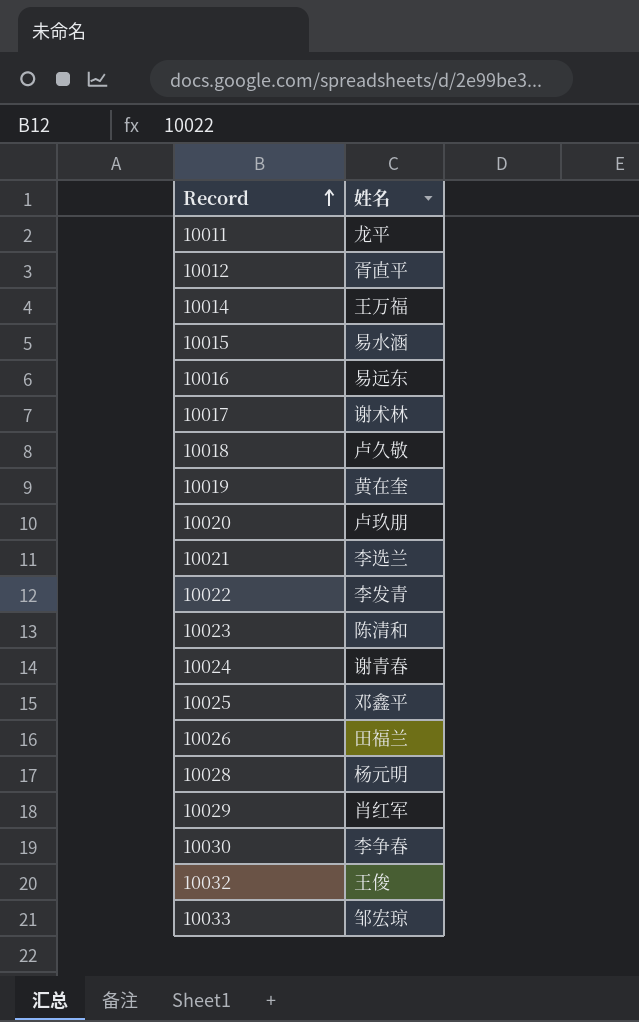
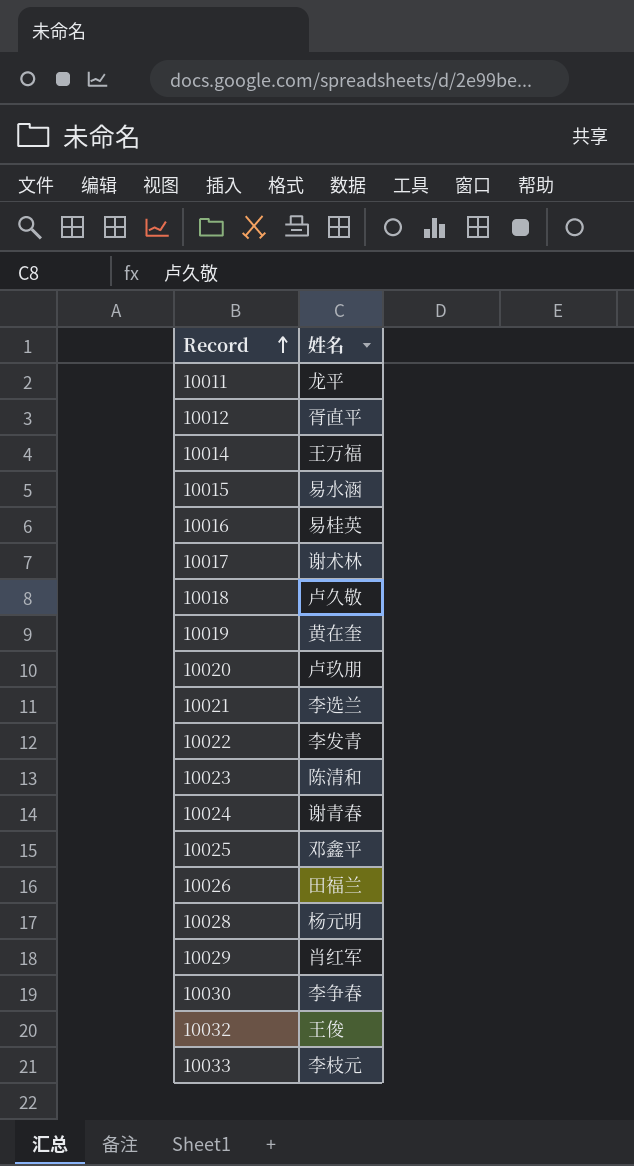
10016 | 姓名: 易远东 -> 易桂英
10033 | 姓名: 邹宏琼 -> 李枝元

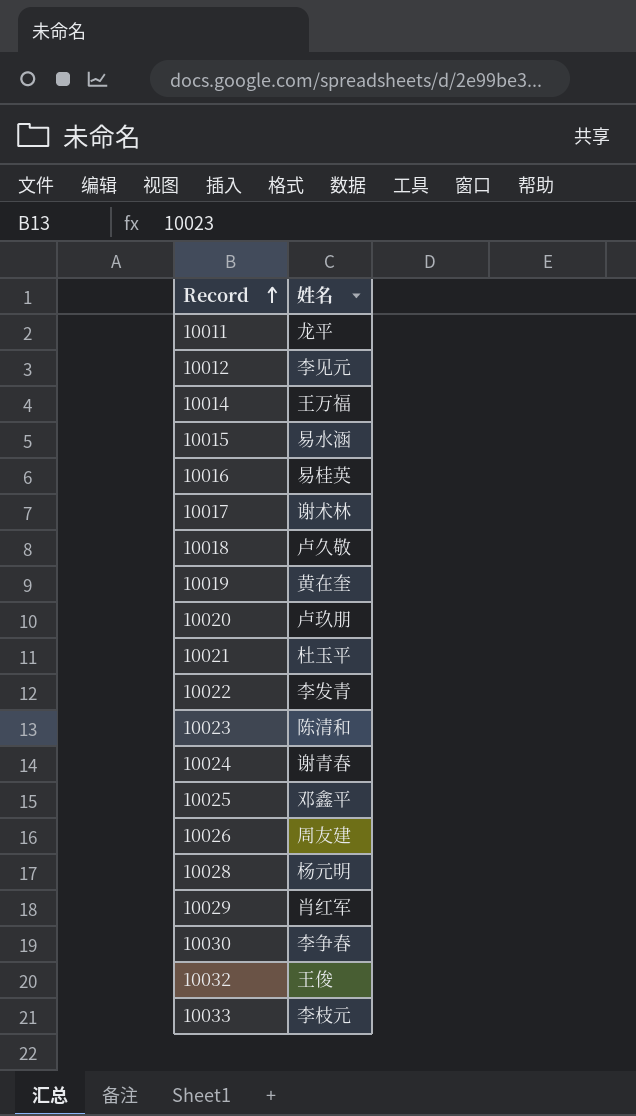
10012 | 姓名: 胥直平 -> 李见元
10021 | 姓名: 李选兰 -> 杜玉平
10026 | 姓名: 田福兰 -> 周友建

